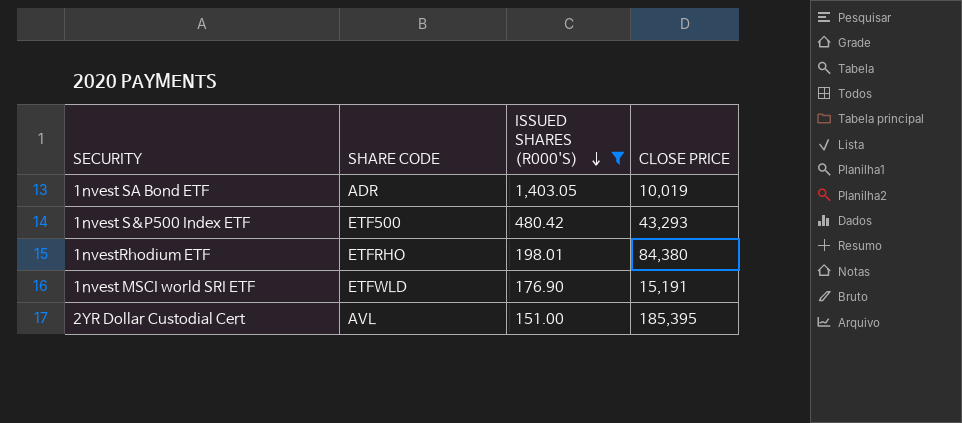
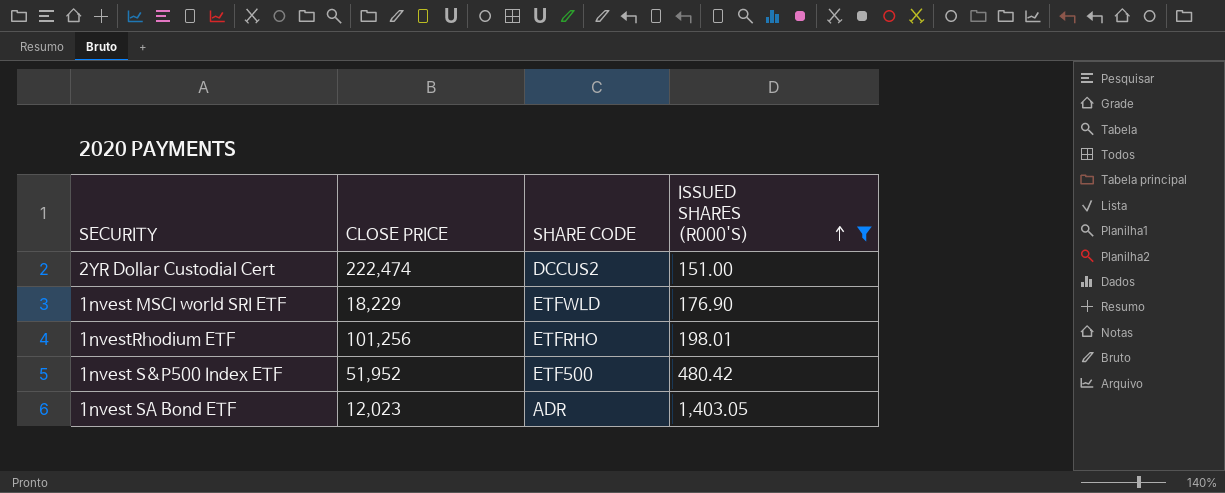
row order: ISSUED SHARES (R000'S) descending -> ISSUED SHARES (R000'S) ascending
column CLOSE PRICE | position: 4 -> 2
2YR Dollar Custodial Cert | CLOSE PRICE: 185,395 -> 222,474
2YR Dollar Custodial Cert | SHARE CODE: AVL -> DCCUS2
1nvest MSCI world SRI ETF | CLOSE PRICE: 15,191 -> 18,229
1nvestRhodium ETF | CLOSE PRICE: 84,380 -> 101,256
1nvest S&P500 Index ETF | CLOSE PRICE: 43,293 -> 51,952
1nvest SA Bond ETF | CLOSE PRICE: 10,019 -> 12,023

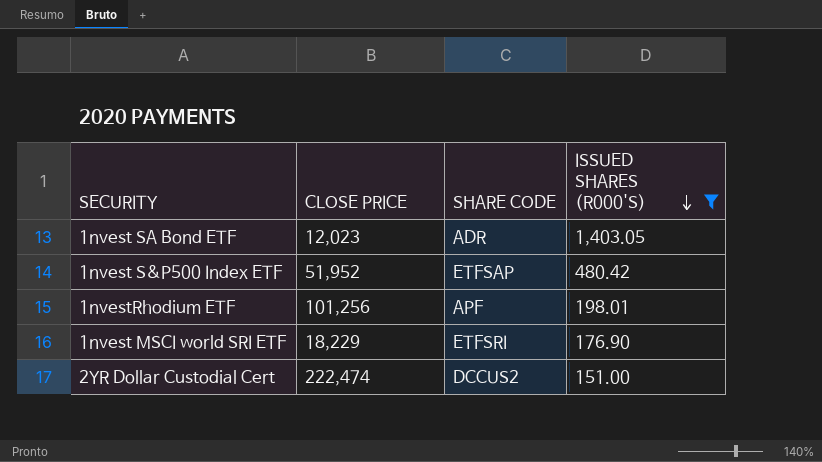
row order: ISSUED SHARES (R000'S) ascending -> ISSUED SHARES (R000'S) descending
1nvest S&P500 Index ETF | SHARE CODE: ETF500 -> ETFSAP
1nvestRhodium ETF | SHARE CODE: ETFRHO -> APF
1nvest MSCI world SRI ETF | SHARE CODE: ETFWLD -> ETFSRI

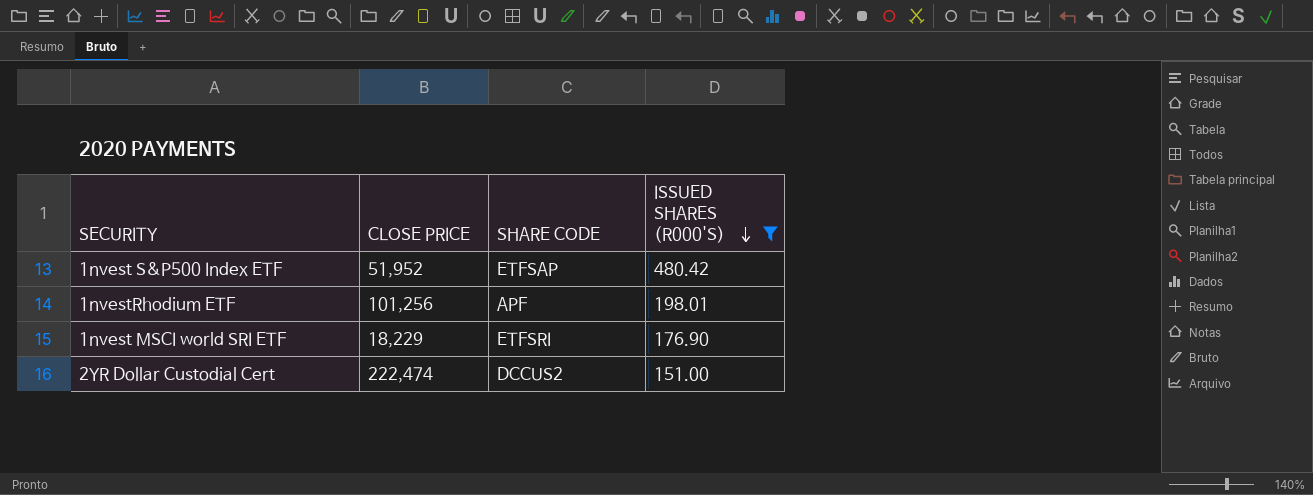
row 1nvest SA Bond ETF: 12,023 | ADR | 1,403.05 -> none

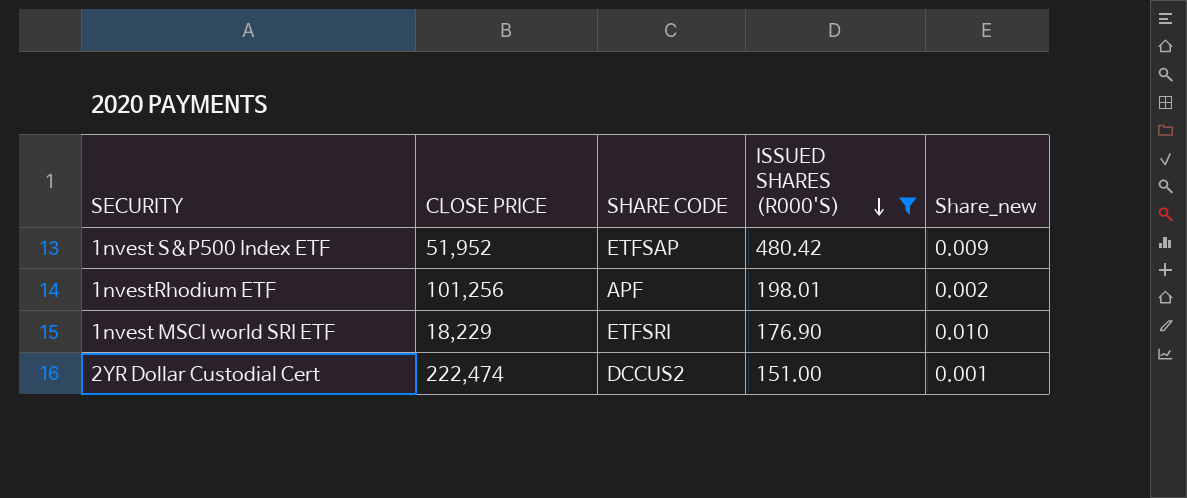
column Share_new | formula: none -> [ISSUED SHARES (R000'S)] / [CLOSE PRICE]

